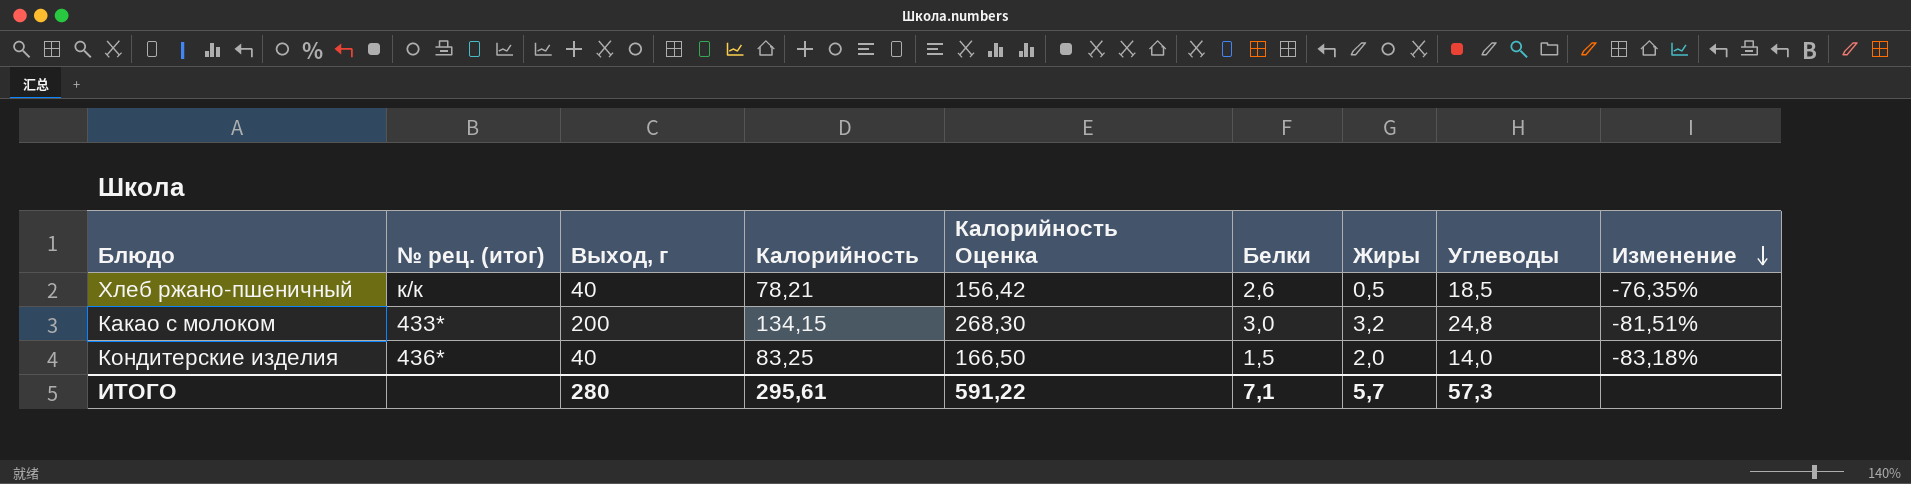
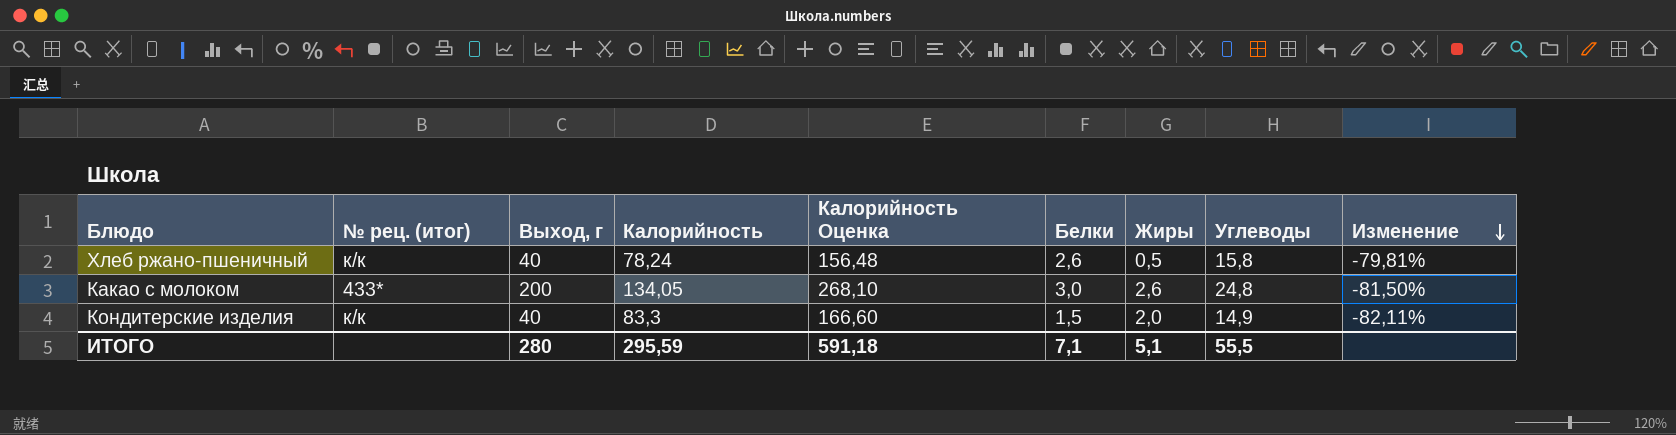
Хлеб ржано-пшеничный | Калорийность: 78,21 -> 78,24
Хлеб ржано-пшеничный | Калорийность Оценка: 156,42 -> 156,48
Хлеб ржано-пшеничный | Углеводы: 18,5 -> 15,8
Хлеб ржано-пшеничный | Изменение: -76,35% -> -79,81%
Какао с молоком | Калорийность: 134,15 -> 134,05
Какао с молоком | Калорийность Оценка: 268,30 -> 268,10
Какао с молоком | Жиры: 3,2 -> 2,6
Какао с молоком | Изменение: -81,51% -> -81,50%
Кондитерские изделия | № рец. (итог): 436* -> к/к
Кондитерские изделия | Калорийность: 83,25 -> 83,3
Кондитерские изделия | Калорийность Оценка: 166,50 -> 166,60
Кондитерские изделия | Углеводы: 14,0 -> 14,9
Кондитерские изделия | Изменение: -83,18% -> -82,11%
ИТОГО | Калорийность: 295,61 -> 295,59
ИТОГО | Калорийность Оценка: 591,22 -> 591,18
ИТОГО | Жиры: 5,7 -> 5,1
ИТОГО | Углеводы: 57,3 -> 55,5

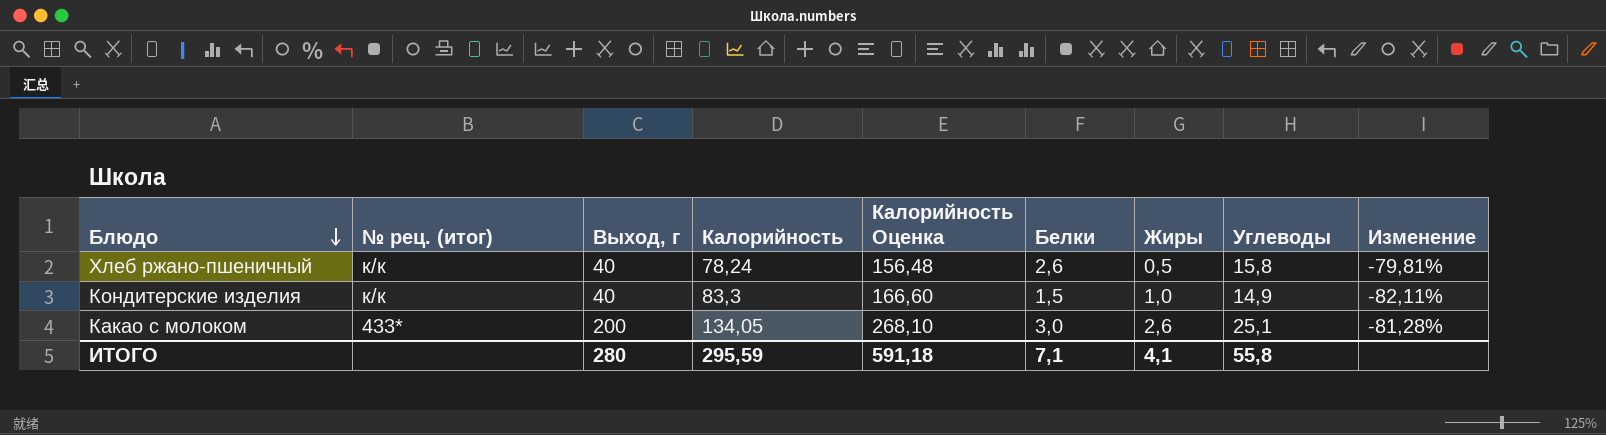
row order: Изменение descending -> Блюдо descending
Кондитерские изделия | Жиры: 2,0 -> 1,0
Какао с молоком | Углеводы: 24,8 -> 25,1
Какао с молоком | Изменение: -81,50% -> -81,28%
ИТОГО | Жиры: 5,1 -> 4,1
ИТОГО | Углеводы: 55,5 -> 55,8

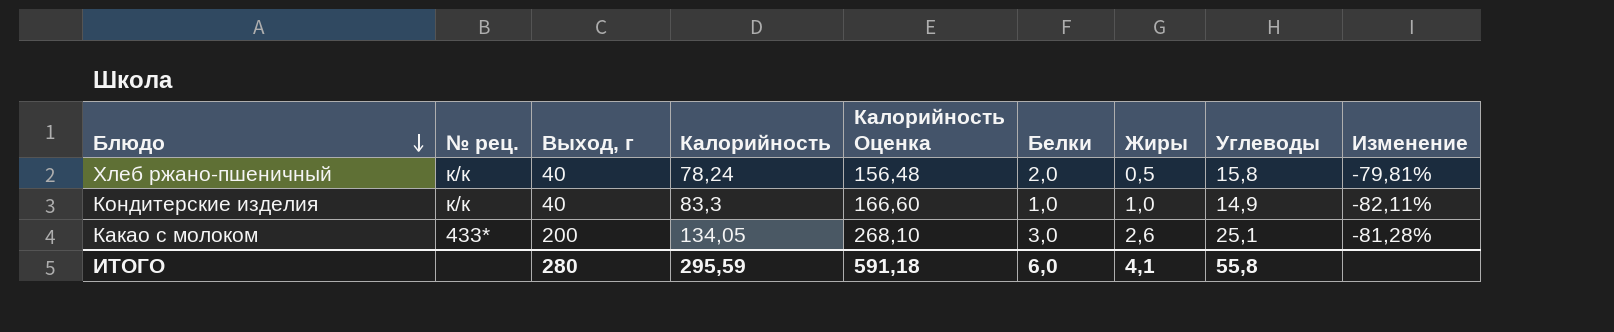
column name: № рец. (итог) -> № рец.
Хлеб ржано-пшеничный | Белки: 2,6 -> 2,0
Кондитерские изделия | Белки: 1,5 -> 1,0
ИТОГО | Белки: 7,1 -> 6,0

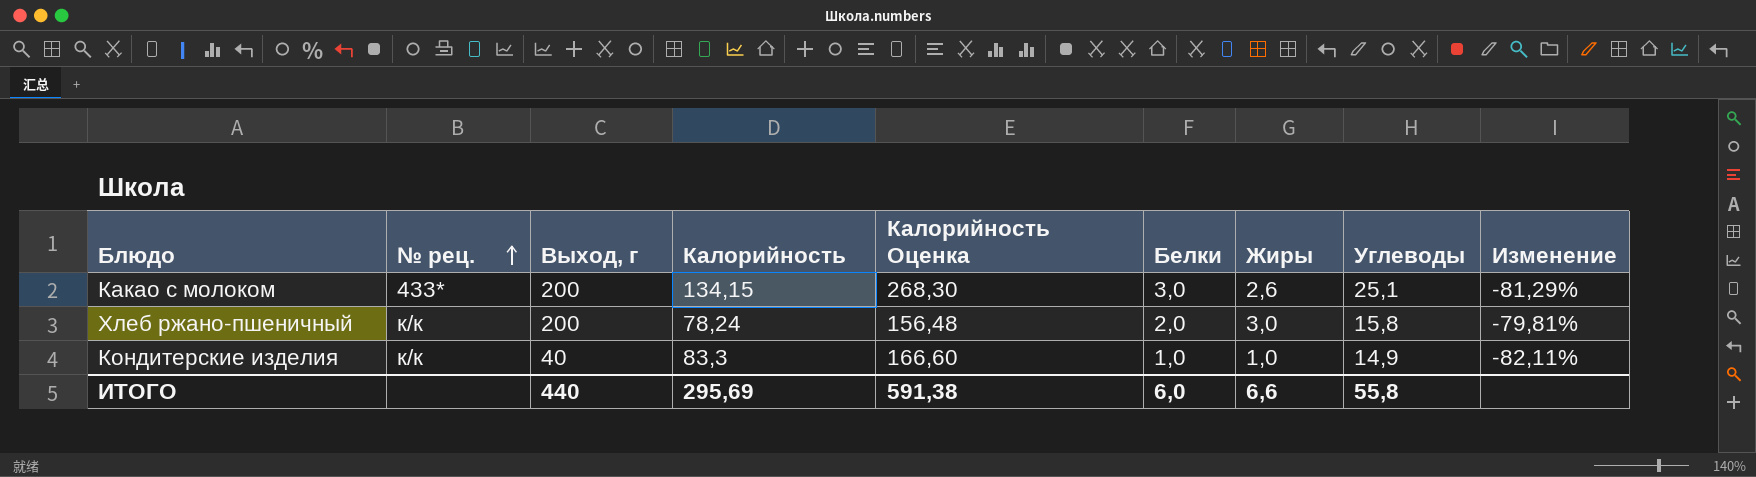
row order: Блюдо descending -> № рец. ascending
Какао с молоком | Калорийность: 134,05 -> 134,15
Какао с молоком | Калорийность Оценка: 268,10 -> 268,30
Какао с молоком | Изменение: -81,28% -> -81,29%
Хлеб ржано-пшеничный | Выход, г: 40 -> 200
Хлеб ржано-пшеничный | Жиры: 0,5 -> 3,0
ИТОГО | Выход, г: 280 -> 440
ИТОГО | Калорийность: 295,59 -> 295,69
ИТОГО | Калорийность Оценка: 591,18 -> 591,38
ИТОГО | Жиры: 4,1 -> 6,6

